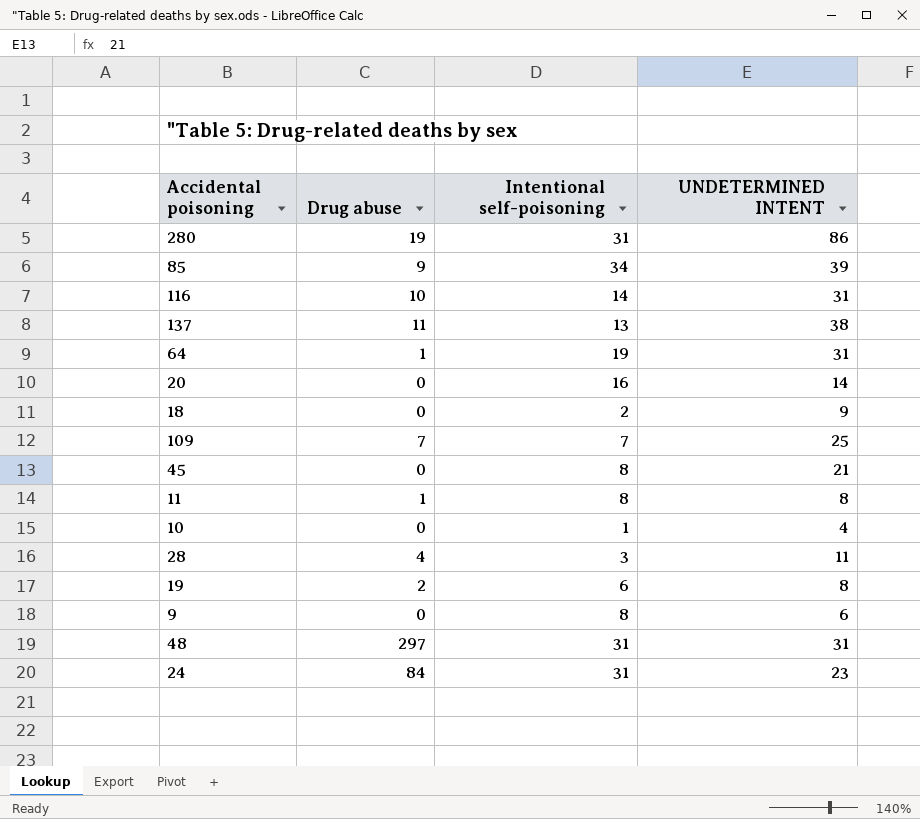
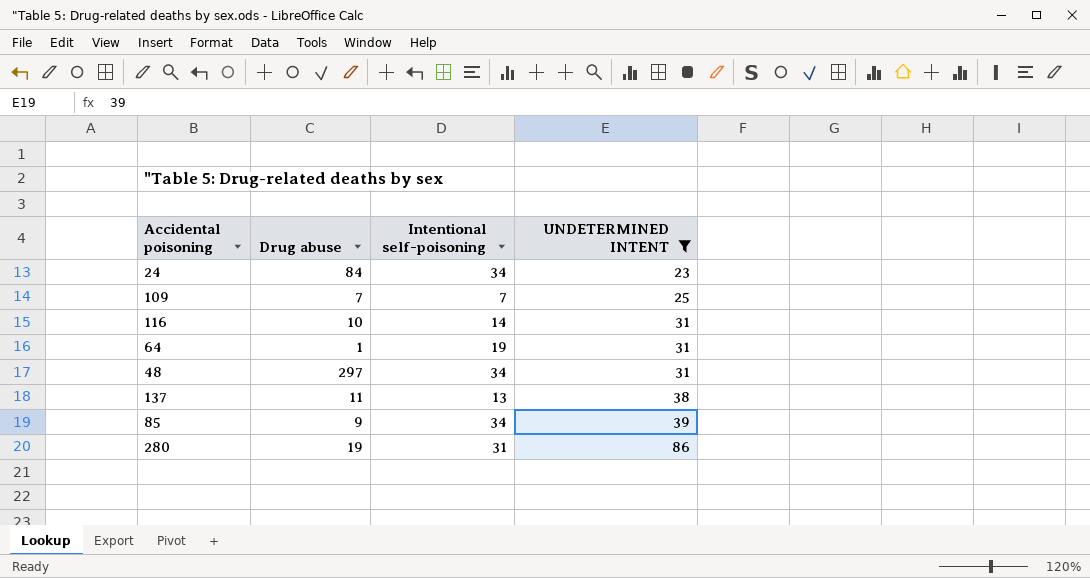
filter: none -> UNDETERMINED INTENT >= 23
row order: none -> UNDETERMINED INTENT ascending
24 | Intentional self-poisoning: 31 -> 34
48 | Intentional self-poisoning: 31 -> 34

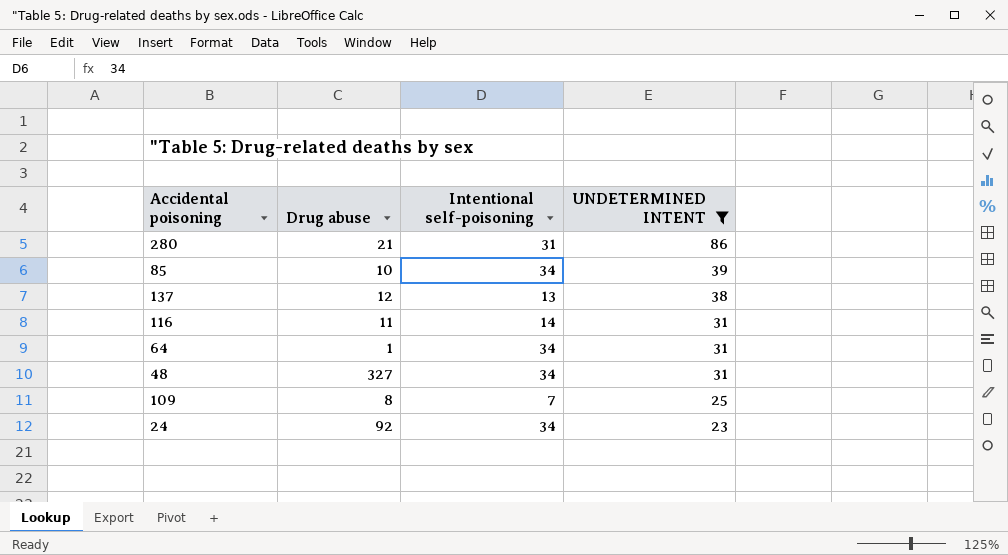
row order: UNDETERMINED INTENT ascending -> UNDETERMINED INTENT descending
280 | Drug abuse: 19 -> 21
85 | Drug abuse: 9 -> 10
137 | Drug abuse: 11 -> 12
116 | Drug abuse: 10 -> 11
64 | Intentional self-poisoning: 19 -> 34
48 | Drug abuse: 297 -> 327
109 | Drug abuse: 7 -> 8
24 | Drug abuse: 84 -> 92

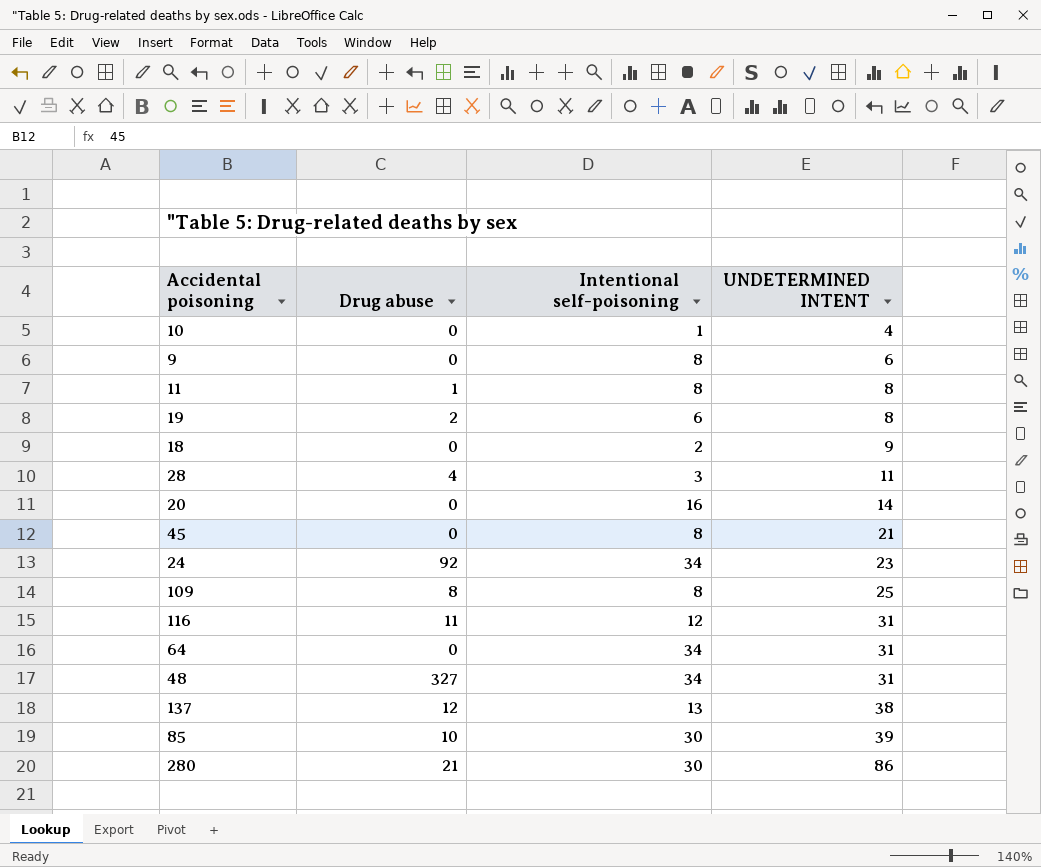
filter: UNDETERMINED INTENT >= 23 -> none
row order: UNDETERMINED INTENT descending -> UNDETERMINED INTENT ascending
109 | Intentional self-poisoning: 7 -> 8
116 | Intentional self-poisoning: 14 -> 12
64 | Drug abuse: 1 -> 0
85 | Intentional self-poisoning: 34 -> 30
280 | Intentional self-poisoning: 31 -> 30

